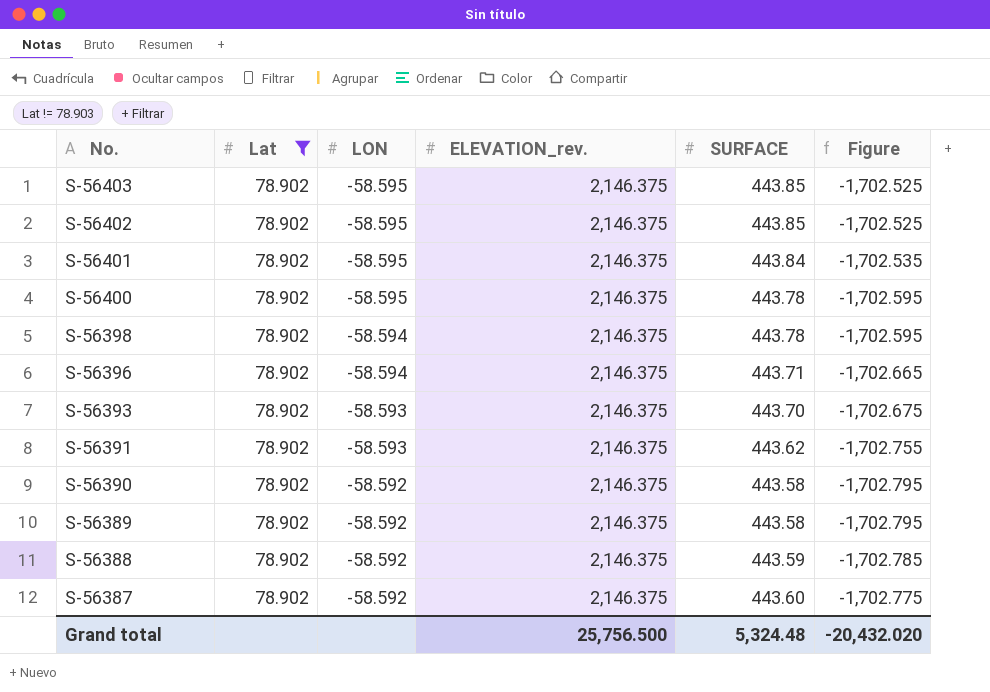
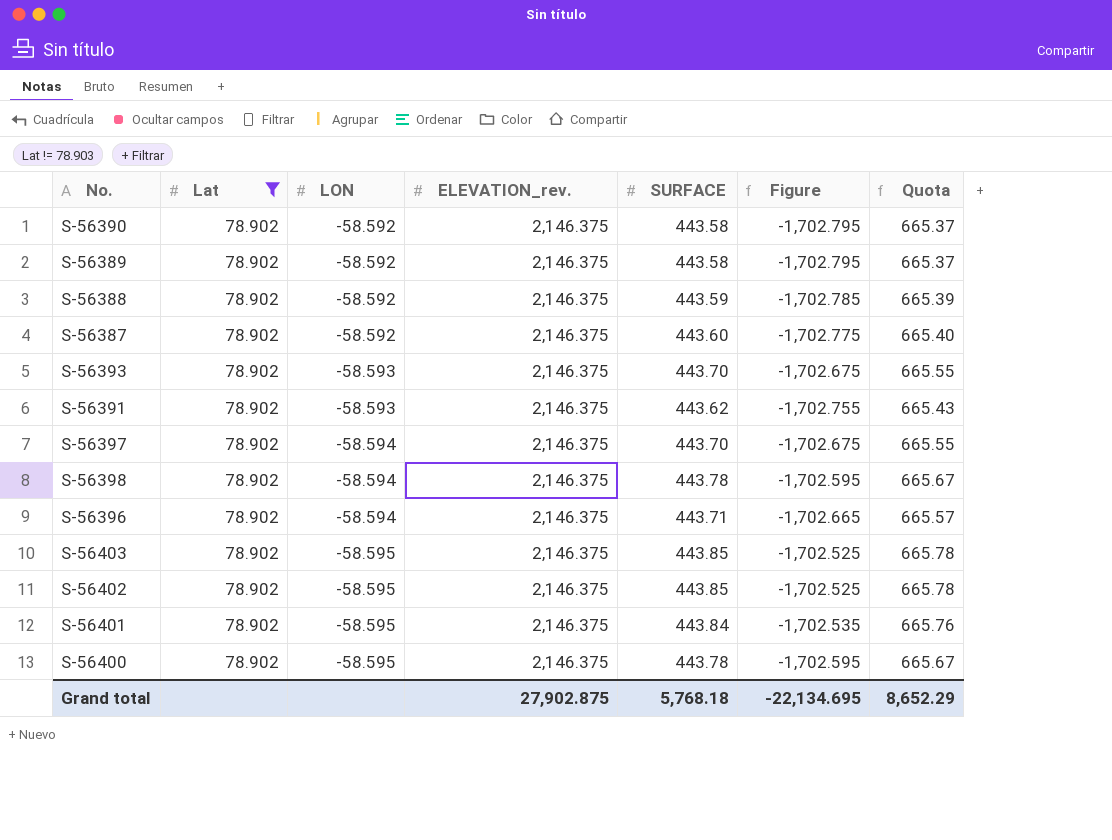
row order: No. descending -> LON descending
column Quota | formula: none -> [SURFACE] * 1.5
row S-56397: none -> 78.902 | -58.594 | 2,146.375 | 443.70 | -1,702.675 | 665.55
Grand total | ELEVATION_rev.: 25,756.500 -> 27,902.875
Grand total | SURFACE: 5,324.48 -> 5,768.18
Grand total | Figure: -20,432.020 -> -22,134.695

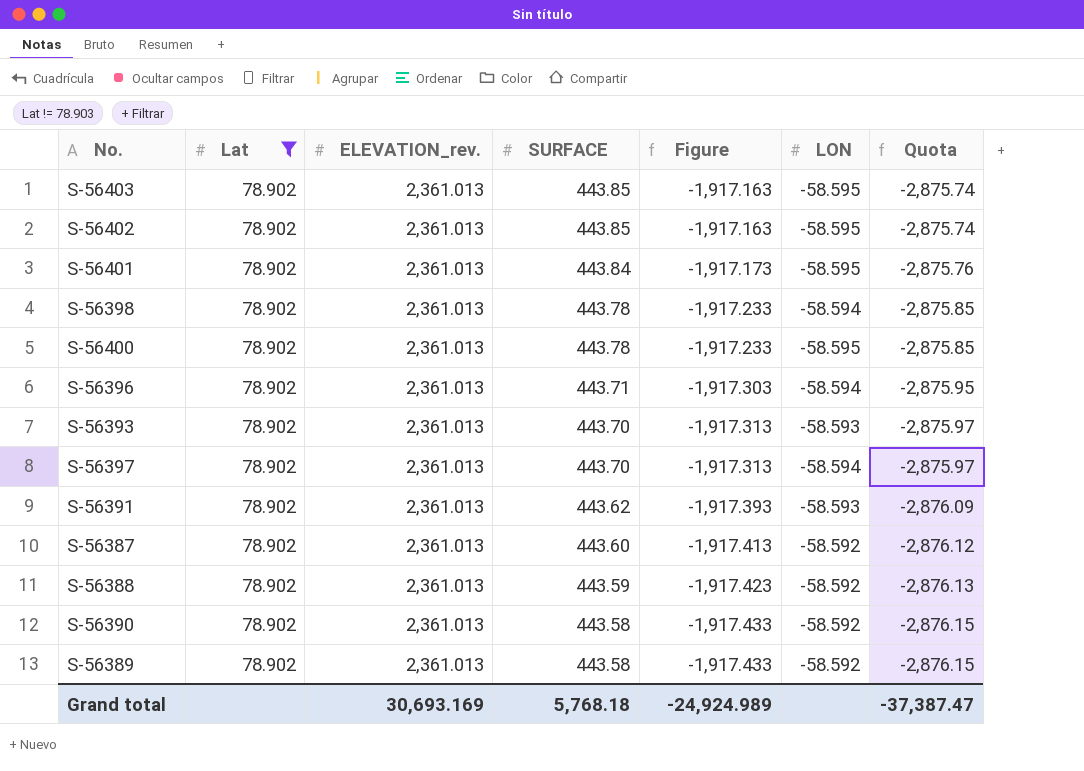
row order: LON descending -> SURFACE descending
column LON | position: 3 -> 6
column Quota | formula: [SURFACE] * 1.5 -> [Figure] * 1.5
S-56403 | ELEVATION_rev.: 2,146.375 -> 2,361.013
S-56403 | Figure: -1,702.525 -> -1,917.163
S-56402 | ELEVATION_rev.: 2,146.375 -> 2,361.013
S-56402 | Figure: -1,702.525 -> -1,917.163
S-56401 | ELEVATION_rev.: 2,146.375 -> 2,361.013
S-56401 | Figure: -1,702.535 -> -1,917.173
S-56398 | ELEVATION_rev.: 2,146.375 -> 2,361.013
S-56398 | Figure: -1,702.595 -> -1,917.233
S-56400 | ELEVATION_rev.: 2,146.375 -> 2,361.013
S-56400 | Figure: -1,702.595 -> -1,917.233
S-56396 | ELEVATION_rev.: 2,146.375 -> 2,361.013
S-56396 | Figure: -1,702.665 -> -1,917.303
S-56393 | ELEVATION_rev.: 2,146.375 -> 2,361.013
S-56393 | Figure: -1,702.675 -> -1,917.313
S-56397 | ELEVATION_rev.: 2,146.375 -> 2,361.013
S-56397 | Figure: -1,702.675 -> -1,917.313
S-56391 | ELEVATION_rev.: 2,146.375 -> 2,361.013
S-56391 | Figure: -1,702.755 -> -1,917.393
S-56387 | ELEVATION_rev.: 2,146.375 -> 2,361.013
S-56387 | Figure: -1,702.775 -> -1,917.413
S-56388 | ELEVATION_rev.: 2,146.375 -> 2,361.013
S-56388 | Figure: -1,702.785 -> -1,917.423
S-56390 | ELEVATION_rev.: 2,146.375 -> 2,361.013
S-56390 | Figure: -1,702.795 -> -1,917.433
S-56389 | ELEVATION_rev.: 2,146.375 -> 2,361.013
S-56389 | Figure: -1,702.795 -> -1,917.433
Grand total | ELEVATION_rev.: 27,902.875 -> 30,693.169
Grand total | Figure: -22,134.695 -> -24,924.989
Grand total | Quota: 8,652.29 -> -37,387.47

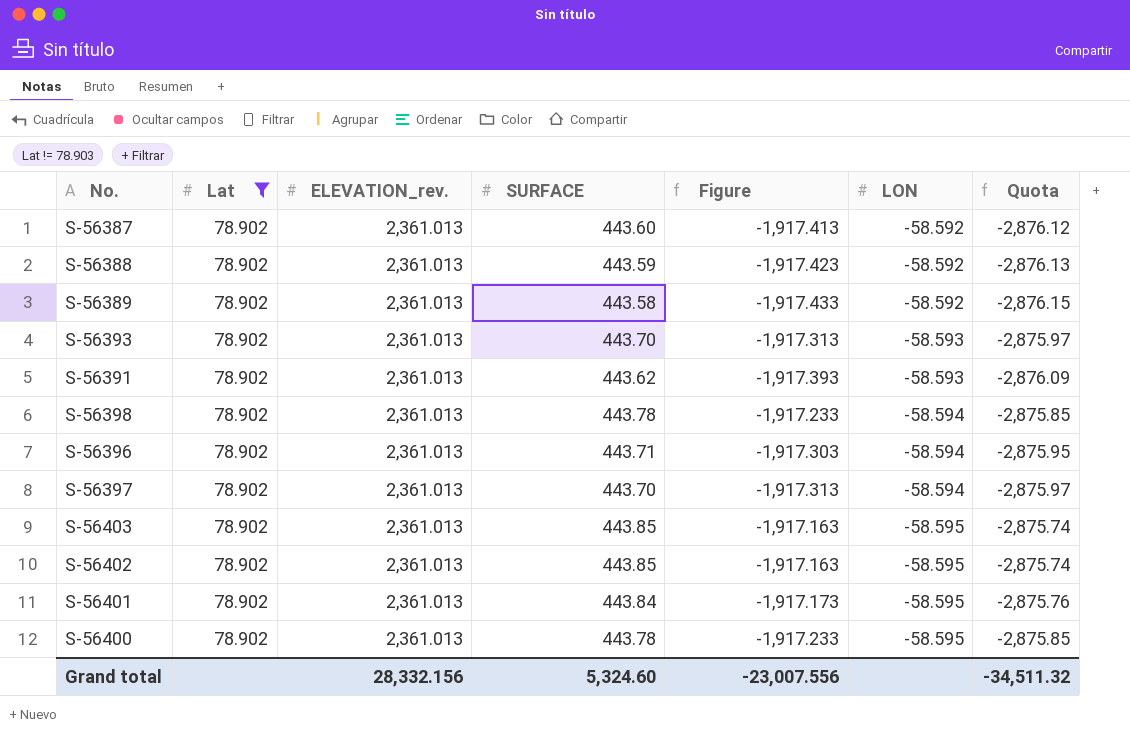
row order: SURFACE descending -> LON descending
row S-56390: 78.902 | 2,361.013 | 443.58 | -1,917.433 | -58.592 | -2,876.15 -> none
Grand total | ELEVATION_rev.: 30,693.169 -> 28,332.156
Grand total | SURFACE: 5,768.18 -> 5,324.60
Grand total | Figure: -24,924.989 -> -23,007.556
Grand total | Quota: -37,387.47 -> -34,511.32

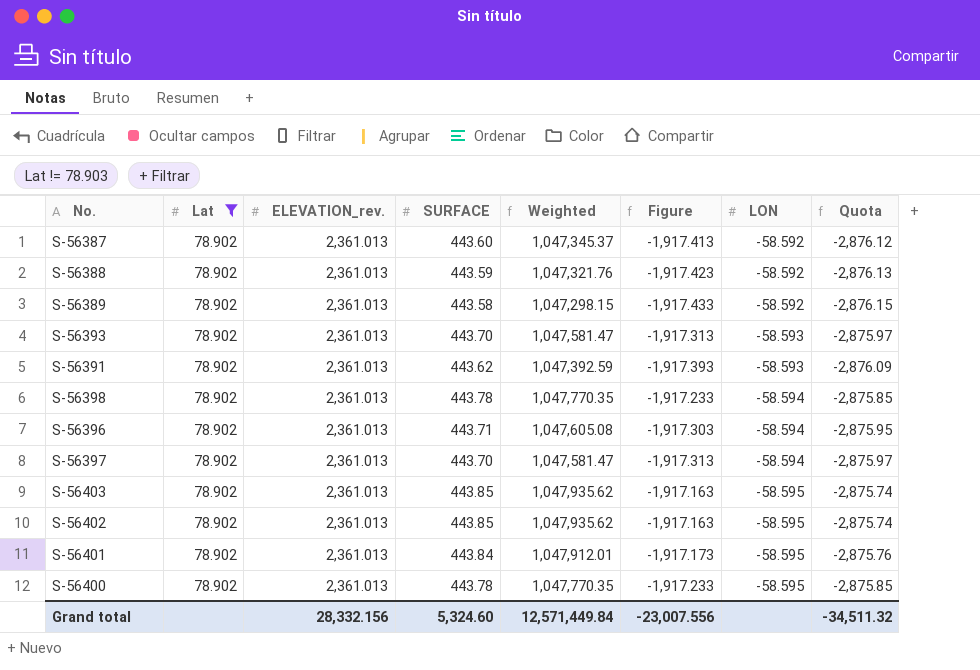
column Weighted | formula: none -> [ELEVATION_rev.] * [SURFACE]

